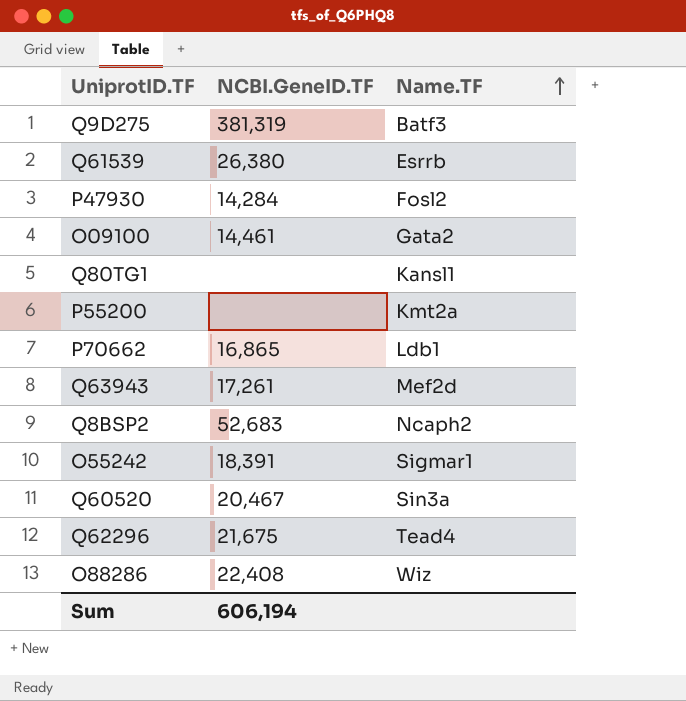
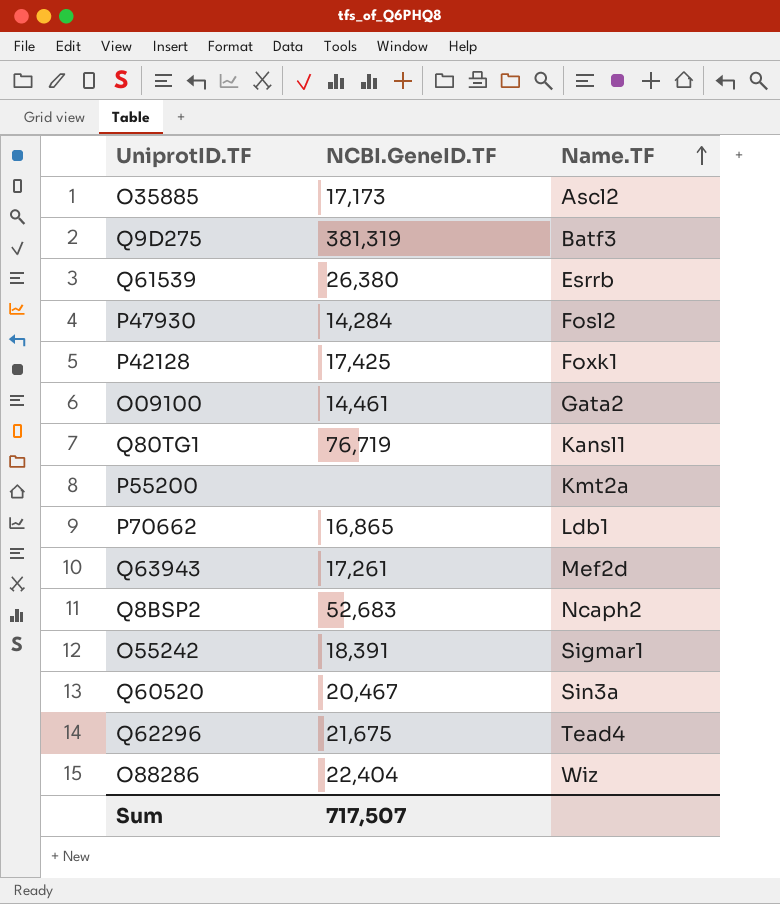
row O35885: none -> 17,173 | Ascl2
row P42128: none -> 17,425 | Foxk1
Q80TG1 | NCBI.GeneID.TF: none -> 76,719
O88286 | NCBI.GeneID.TF: 22,408 -> 22,404
Sum | NCBI.GeneID.TF: 606,194 -> 717,507

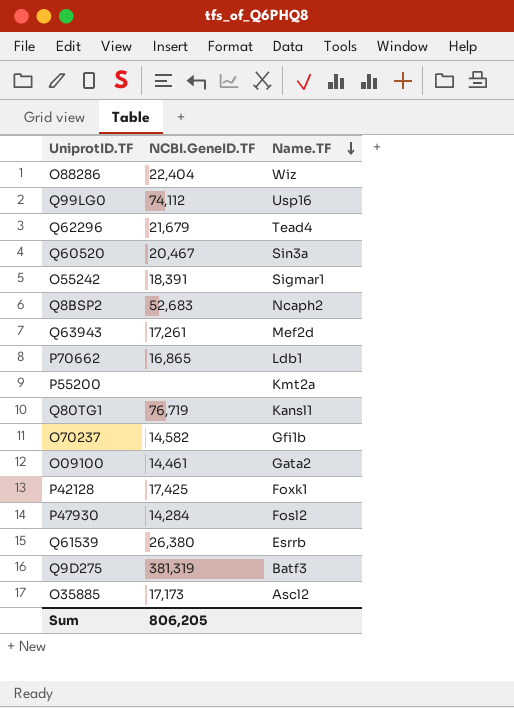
row order: Name.TF ascending -> Name.TF descending
row Q99LG0: none -> 74,112 | Usp16
Q62296 | NCBI.GeneID.TF: 21,675 -> 21,679
row O70237: none -> 14,582 | Gfi1b
Sum | NCBI.GeneID.TF: 717,507 -> 806,205

